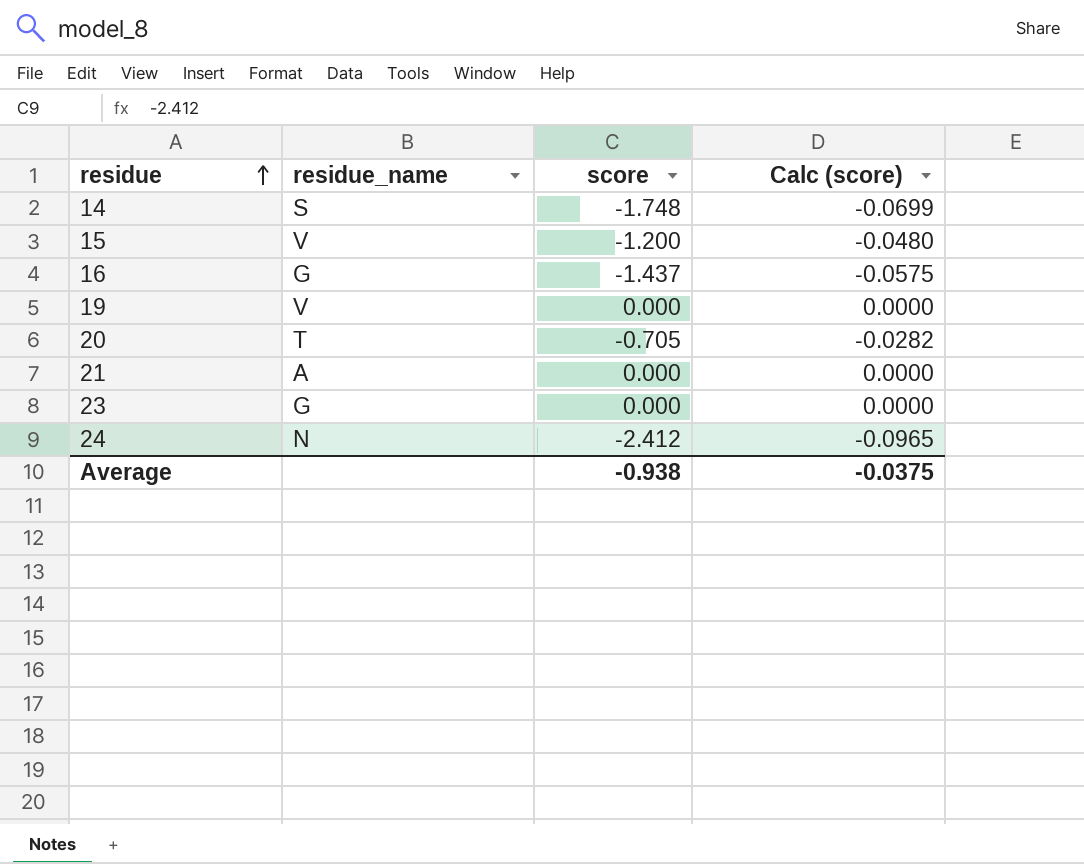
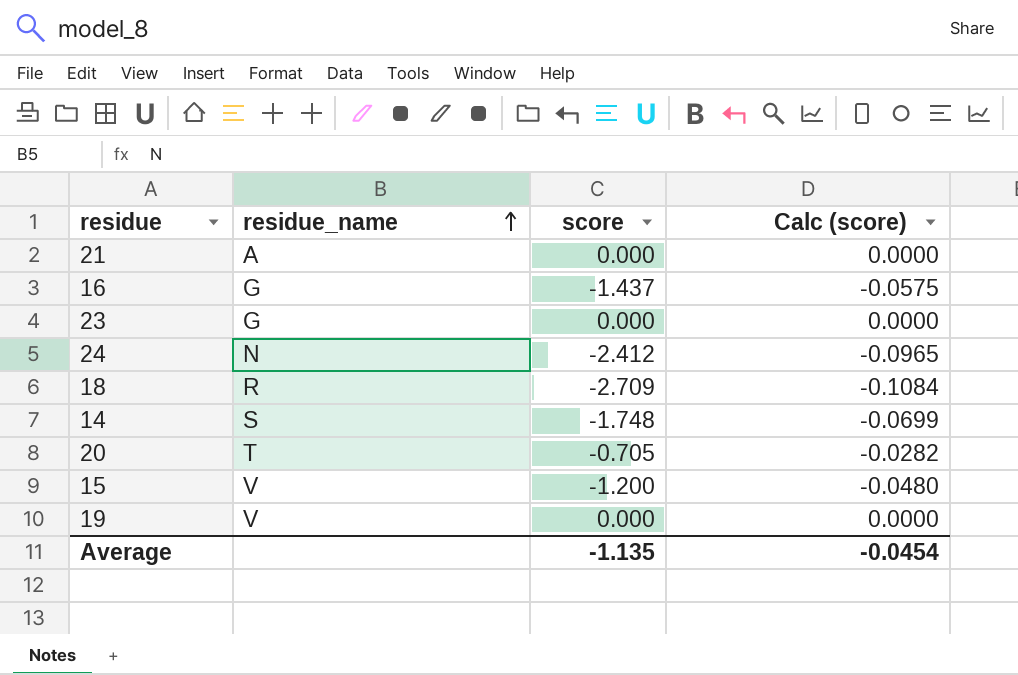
row order: residue ascending -> residue_name ascending
row 18: none -> R | -2.709 | -0.1084
Average | score: -0.938 -> -1.135
Average | Calc (score): -0.0375 -> -0.0454

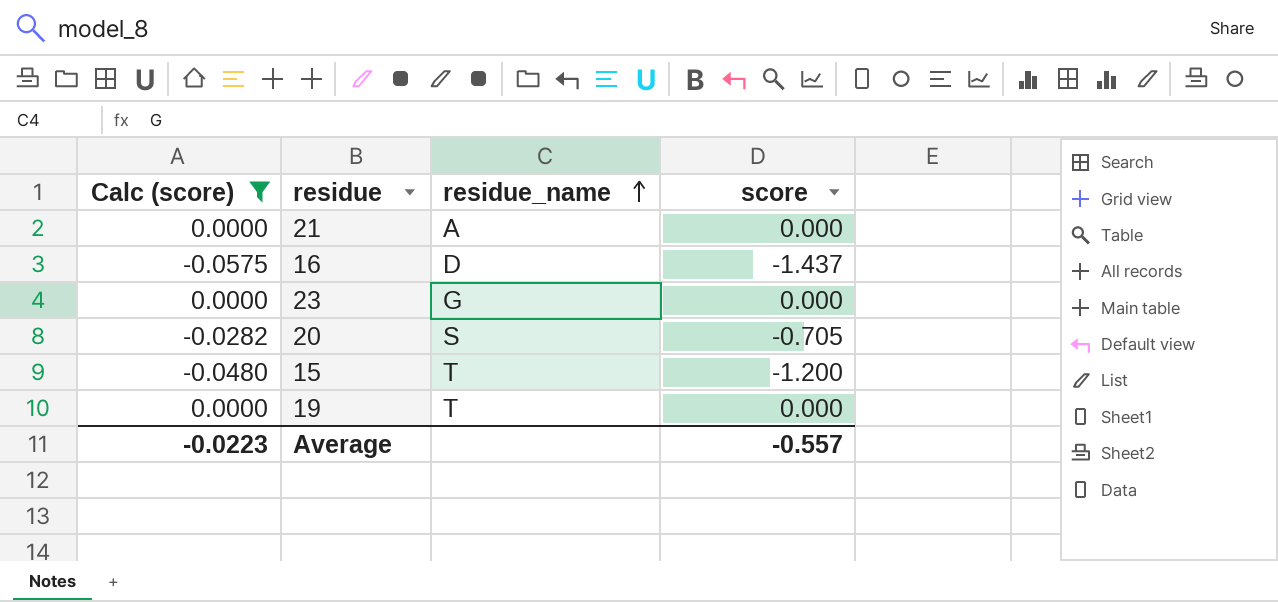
filter: none -> Calc (score) >= -0.0575
column Calc (score) | position: 4 -> 1
16 | residue_name: G -> D
20 | residue_name: T -> S
15 | residue_name: V -> T
19 | residue_name: V -> T
Average | Calc (score): -0.0454 -> -0.0223
Average | score: -1.135 -> -0.557

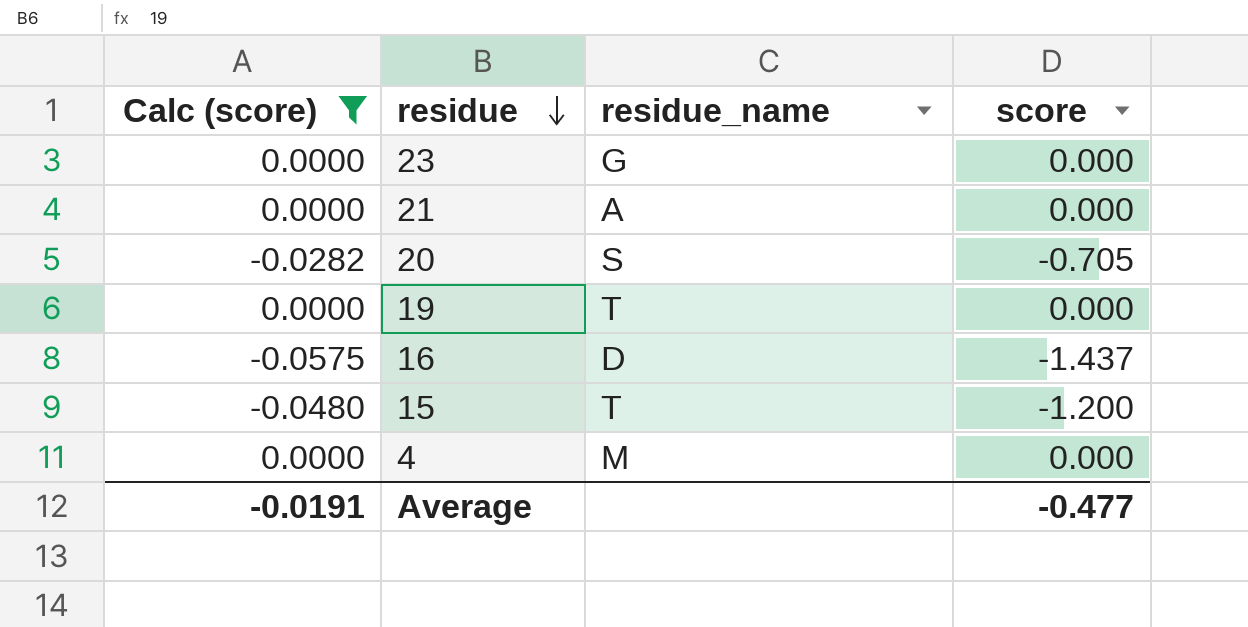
row order: residue_name ascending -> residue descending
row 4: none -> 0.0000 | M | 0.000
Average | Calc (score): -0.0223 -> -0.0191
Average | score: -0.557 -> -0.477

